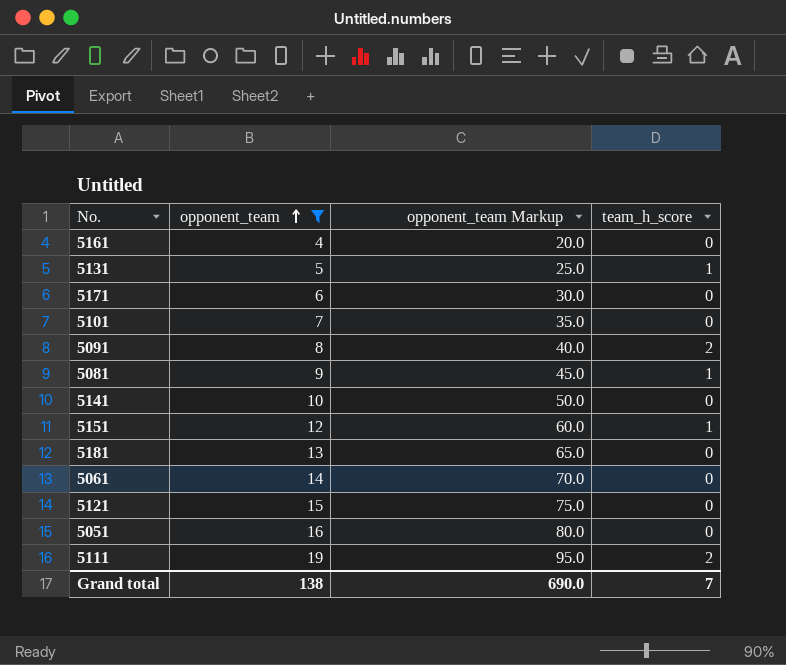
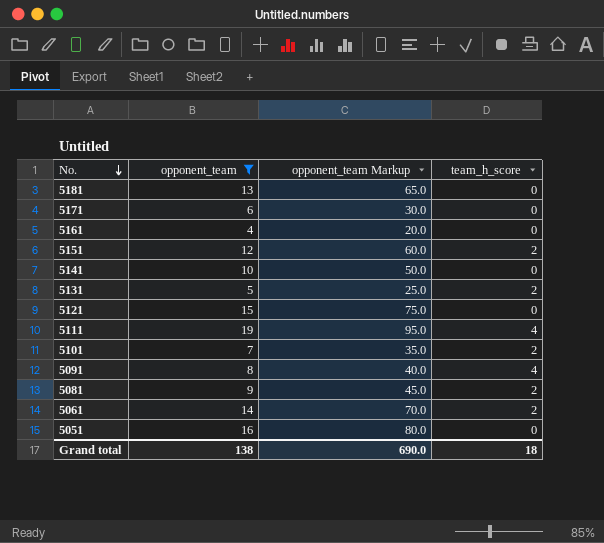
row order: opponent_team ascending -> No. descending
5151 | team_h_score: 1 -> 2
5131 | team_h_score: 1 -> 2
5111 | team_h_score: 2 -> 4
5101 | team_h_score: 0 -> 2
5091 | team_h_score: 2 -> 4
5081 | team_h_score: 1 -> 2
5061 | team_h_score: 0 -> 2
Grand total | team_h_score: 7 -> 18

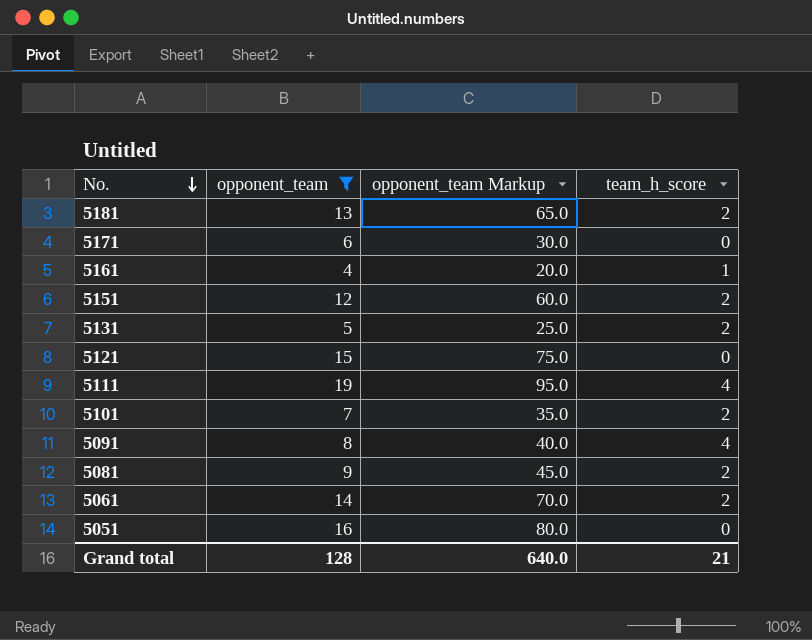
row 5141: 10 | 50.0 | 0 -> none
5181 | team_h_score: 0 -> 2
5161 | team_h_score: 0 -> 1
Grand total | opponent_team: 138 -> 128
Grand total | opponent_team Markup: 690.0 -> 640.0
Grand total | team_h_score: 18 -> 21

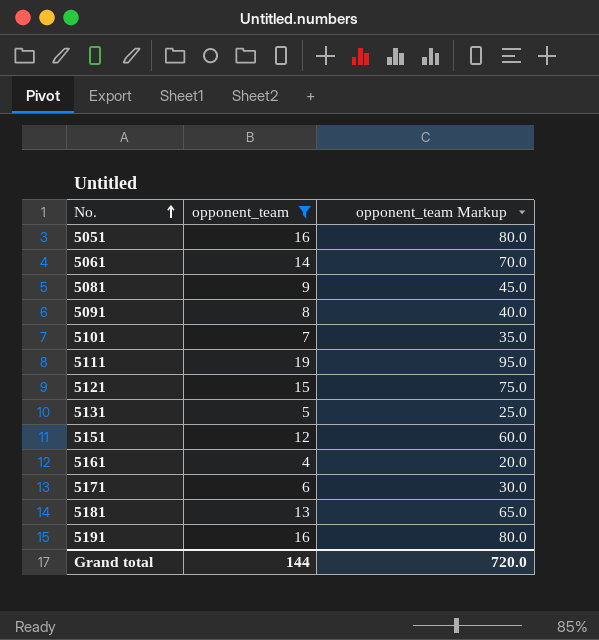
row order: No. descending -> No. ascending
column team_h_score | position: 4 -> none
row 5191: none -> 16 | 80.0
Grand total | opponent_team: 128 -> 144
Grand total | opponent_team Markup: 640.0 -> 720.0

